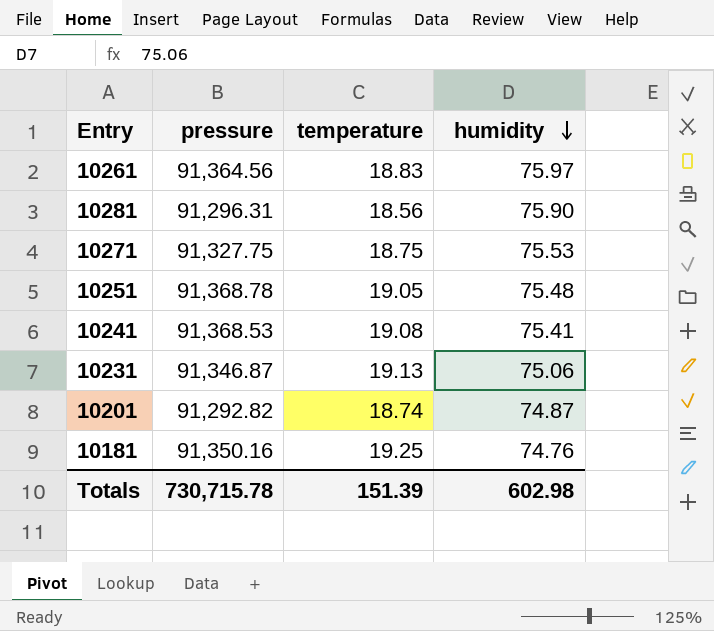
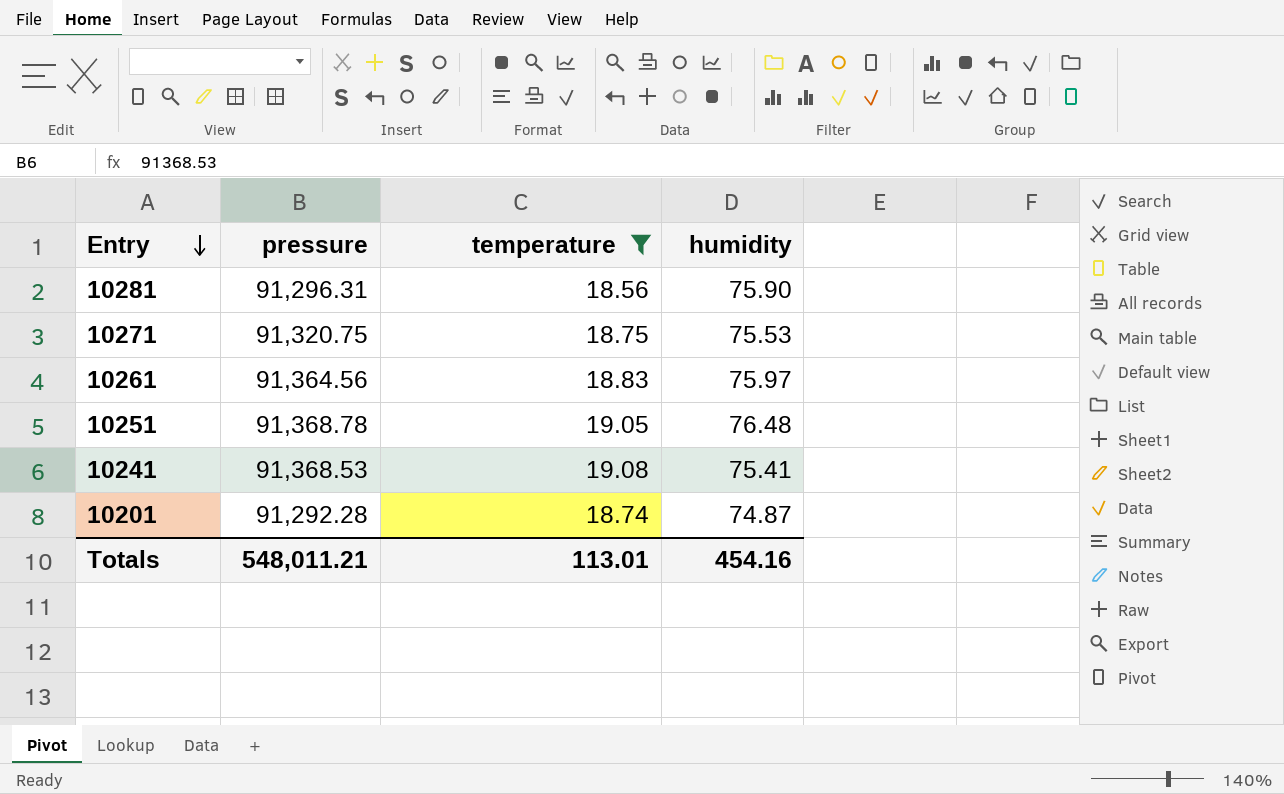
filter: none -> temperature <= 19.08
row order: humidity descending -> Entry descending
10271 | pressure: 91,327.75 -> 91,320.75
10251 | humidity: 75.48 -> 76.48
10201 | pressure: 91,292.82 -> 91,292.28
Totals | pressure: 730,715.78 -> 548,011.21
Totals | temperature: 151.39 -> 113.01
Totals | humidity: 602.98 -> 454.16

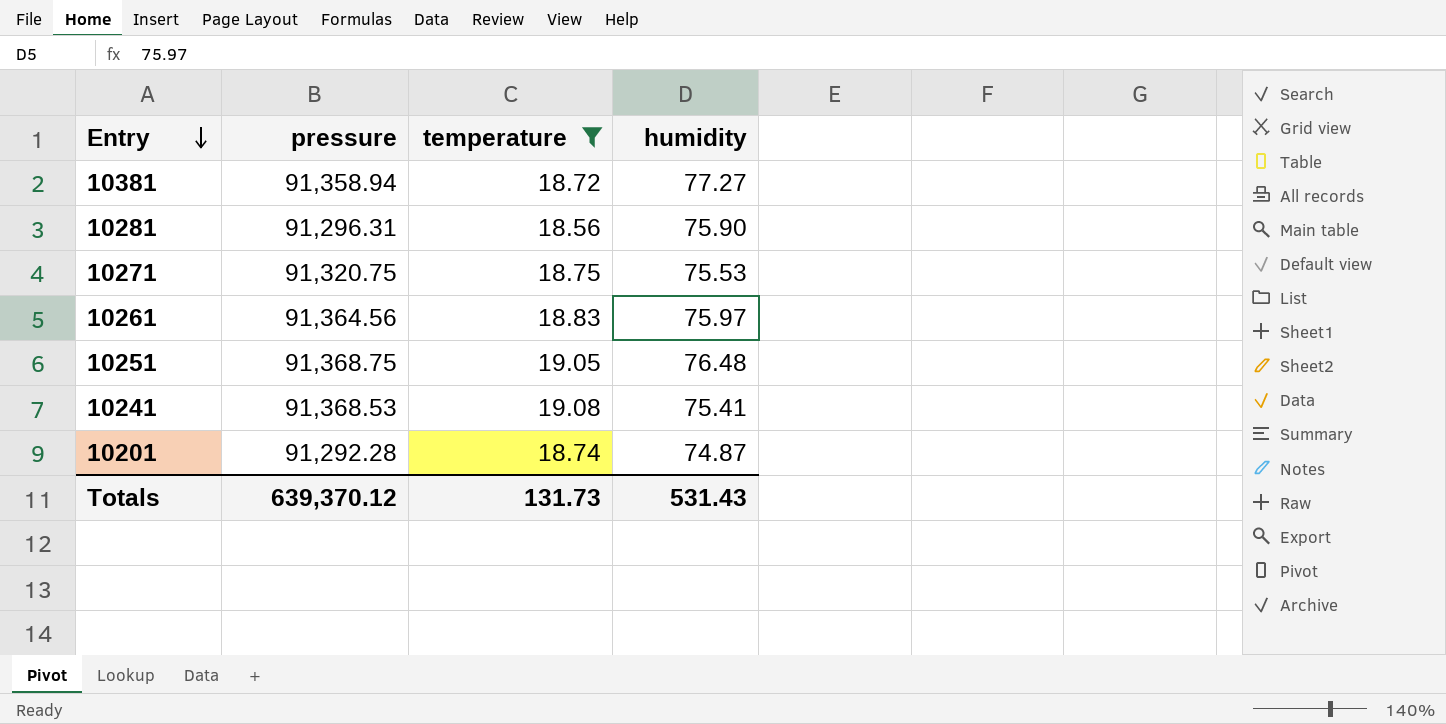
row 10381: none -> 91,358.94 | 18.72 | 77.27
10251 | pressure: 91,368.78 -> 91,368.75
Totals | pressure: 548,011.21 -> 639,370.12
Totals | temperature: 113.01 -> 131.73
Totals | humidity: 454.16 -> 531.43

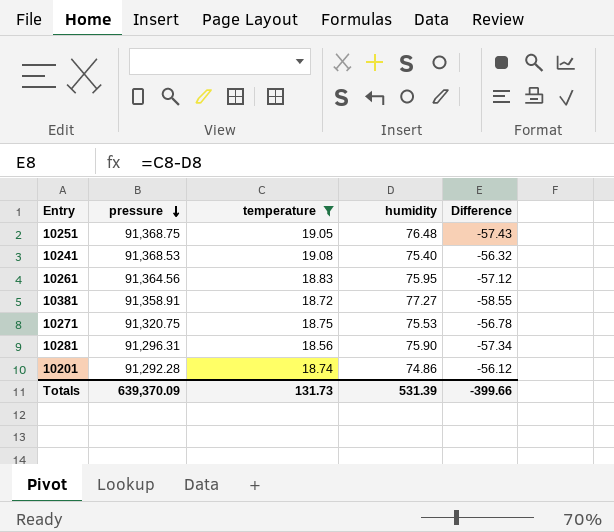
row order: Entry descending -> pressure descending
column Difference | formula: none -> [temperature] - [humidity]
10241 | humidity: 75.41 -> 75.40
10261 | humidity: 75.97 -> 75.95
10381 | pressure: 91,358.94 -> 91,358.91
10201 | humidity: 74.87 -> 74.86
Totals | pressure: 639,370.12 -> 639,370.09
Totals | humidity: 531.43 -> 531.39

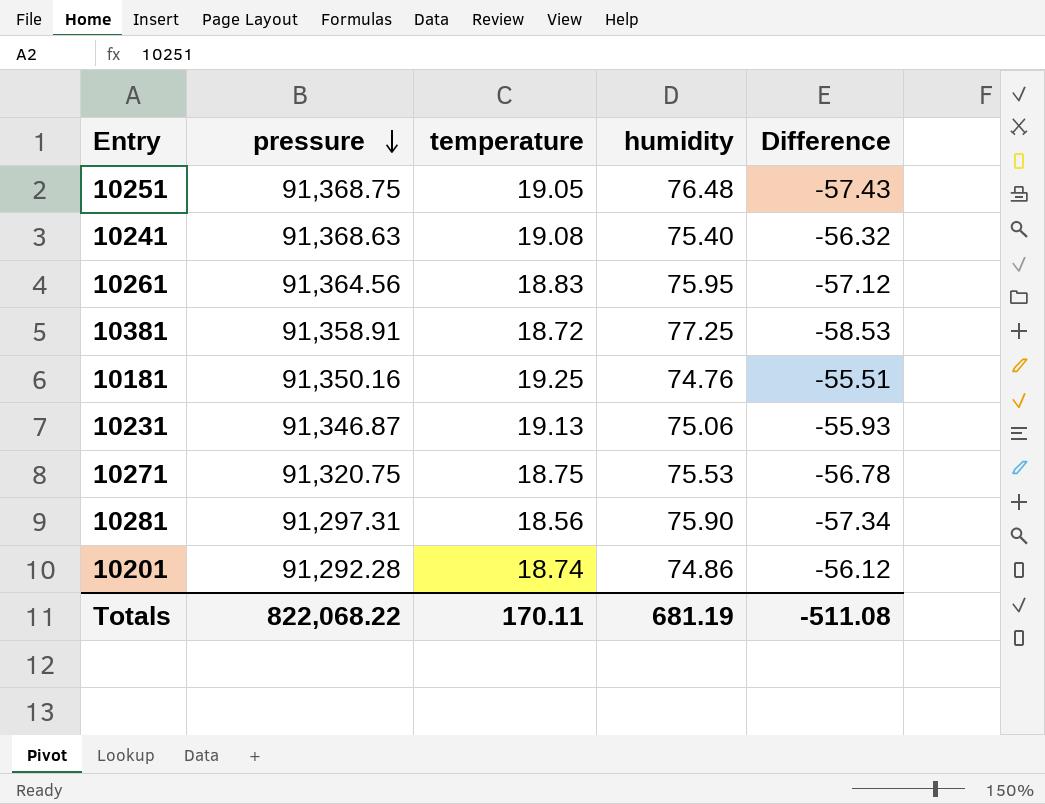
filter: temperature <= 19.08 -> none
10241 | pressure: 91,368.53 -> 91,368.63
10381 | humidity: 77.27 -> 77.25
10381 | Difference: -58.55 -> -58.53
10281 | pressure: 91,296.31 -> 91,297.31
Totals | pressure: 639,370.09 -> 822,068.22
Totals | temperature: 131.73 -> 170.11
Totals | humidity: 531.39 -> 681.19
Totals | Difference: -399.66 -> -511.08

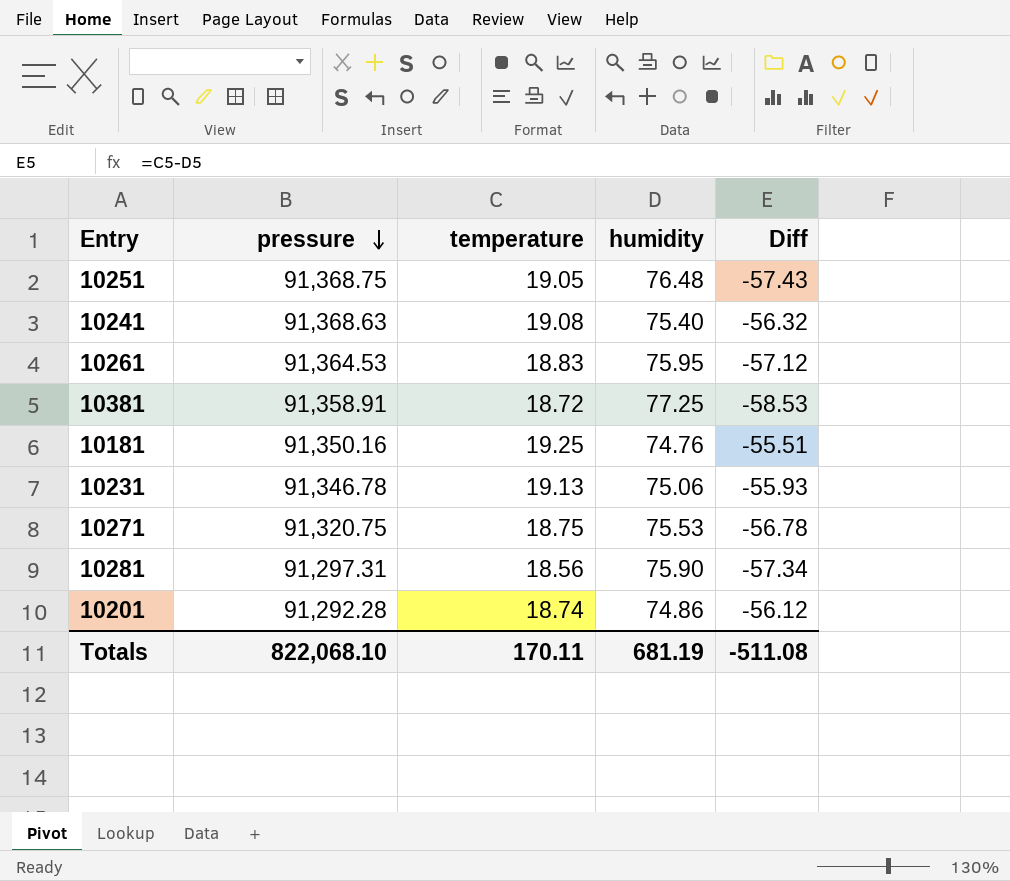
column name: Difference -> Diff
10261 | pressure: 91,364.56 -> 91,364.53
10231 | pressure: 91,346.87 -> 91,346.78
Totals | pressure: 822,068.22 -> 822,068.10

